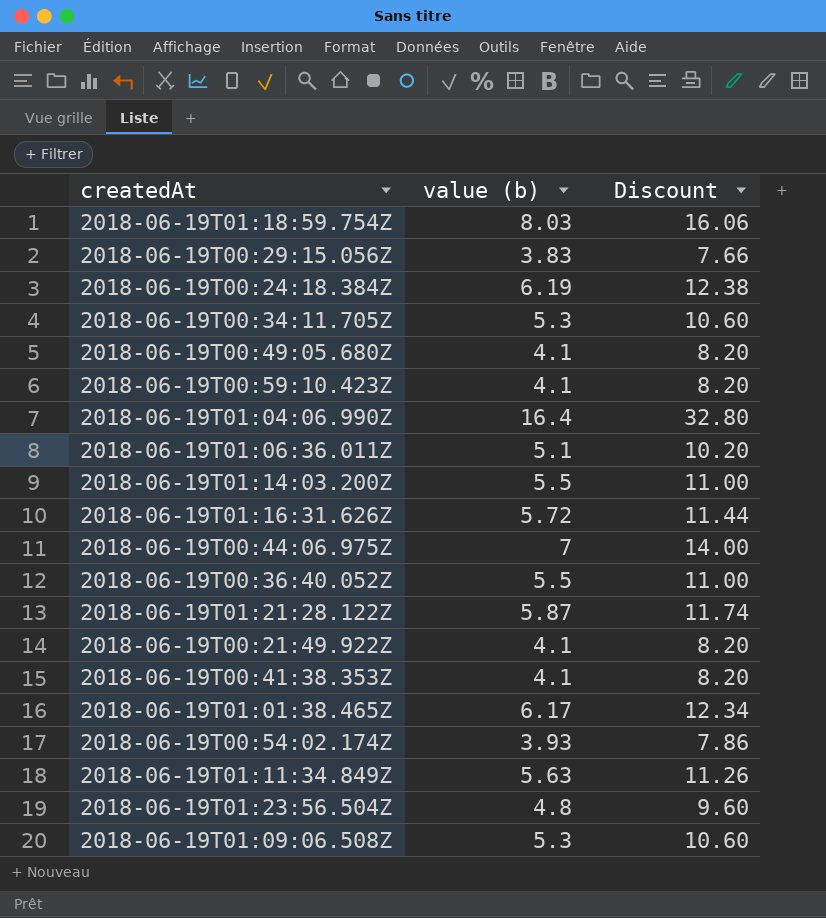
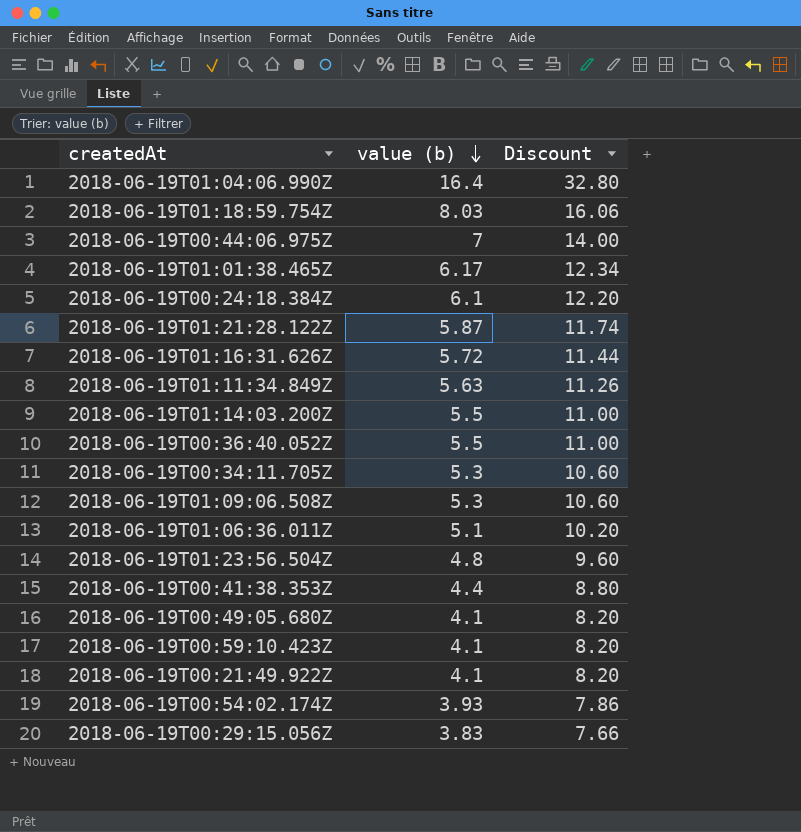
row order: none -> value (b) descending
2018-06-19T00:24:18.384Z | value (b): 6.19 -> 6.1
2018-06-19T00:24:18.384Z | Discount: 12.38 -> 12.20
2018-06-19T00:41:38.353Z | value (b): 4.1 -> 4.4
2018-06-19T00:41:38.353Z | Discount: 8.20 -> 8.80

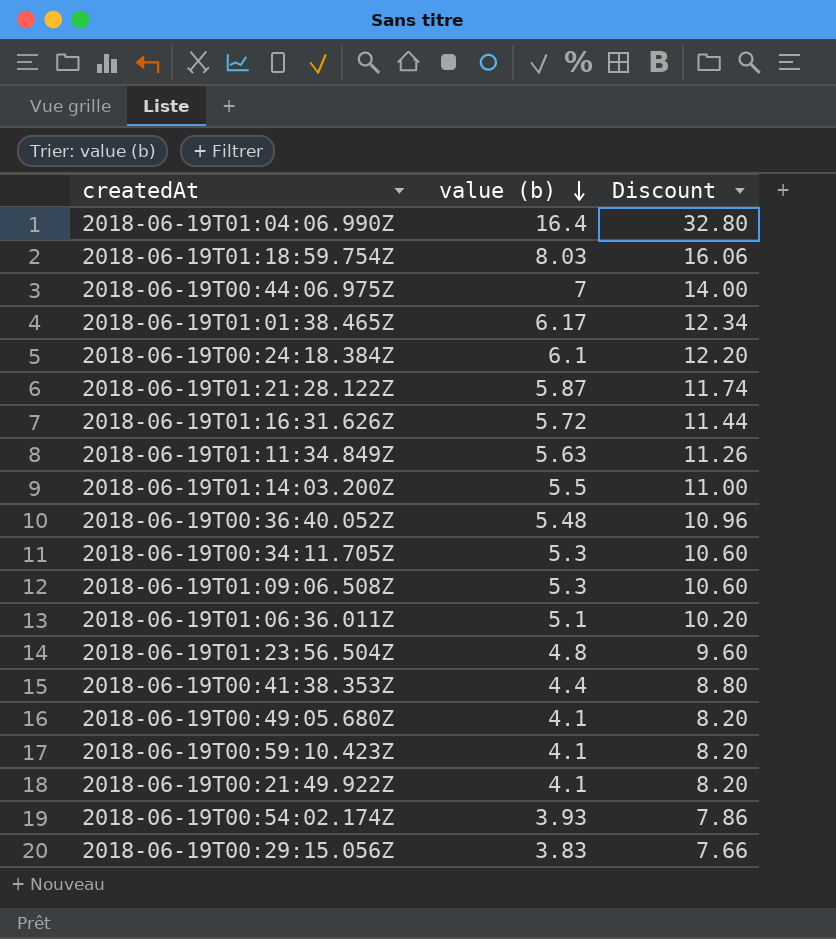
2018-06-19T00:36:40.052Z | value (b): 5.5 -> 5.48
2018-06-19T00:36:40.052Z | Discount: 11.00 -> 10.96

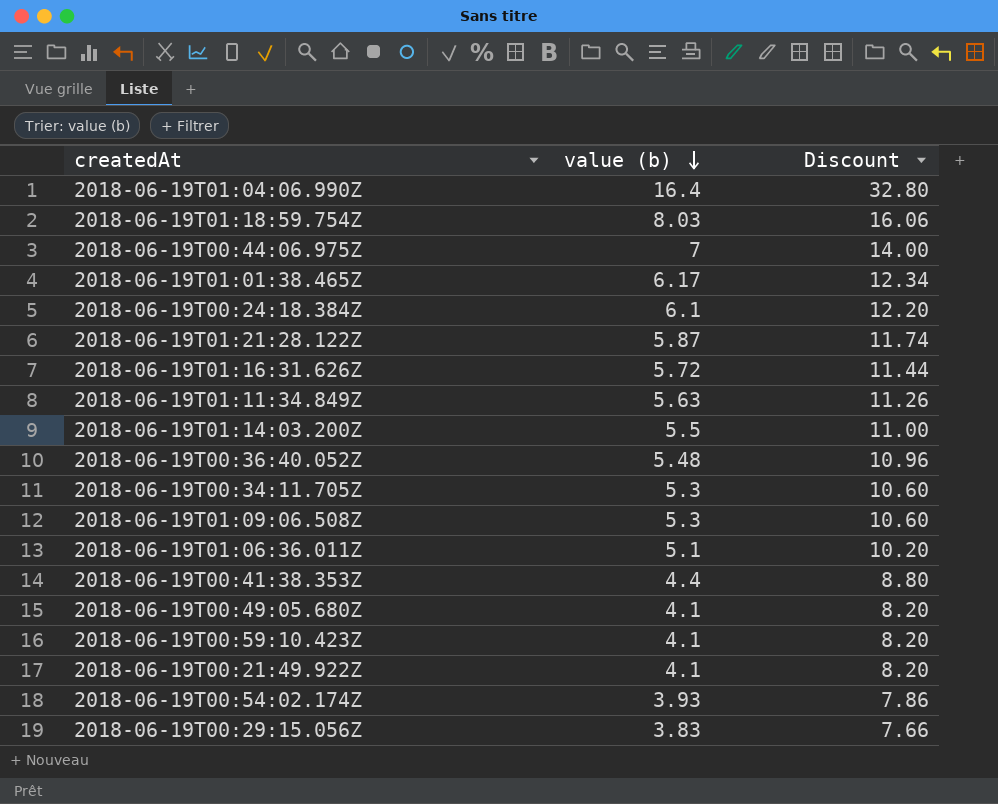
row 2018-06-19T01:23:56.504Z: 4.8 | 9.60 -> none

